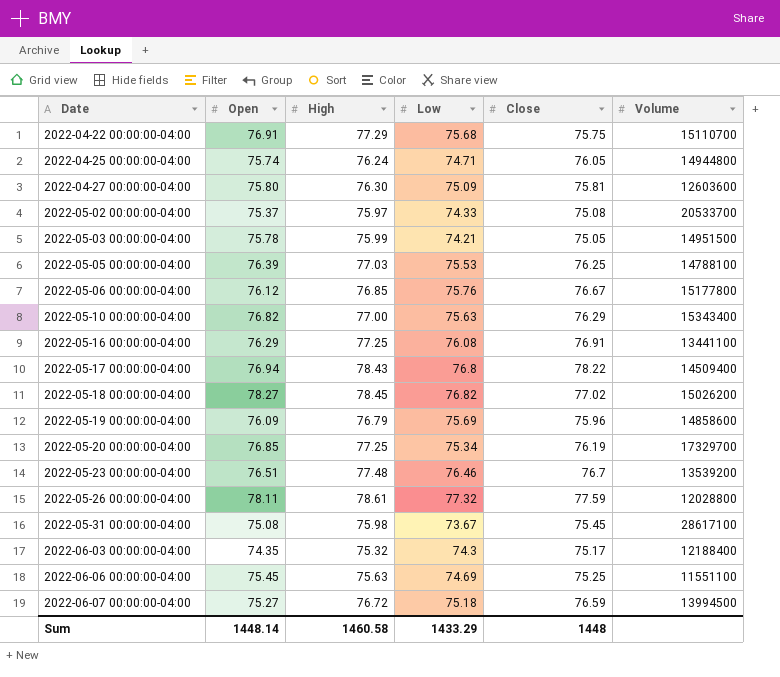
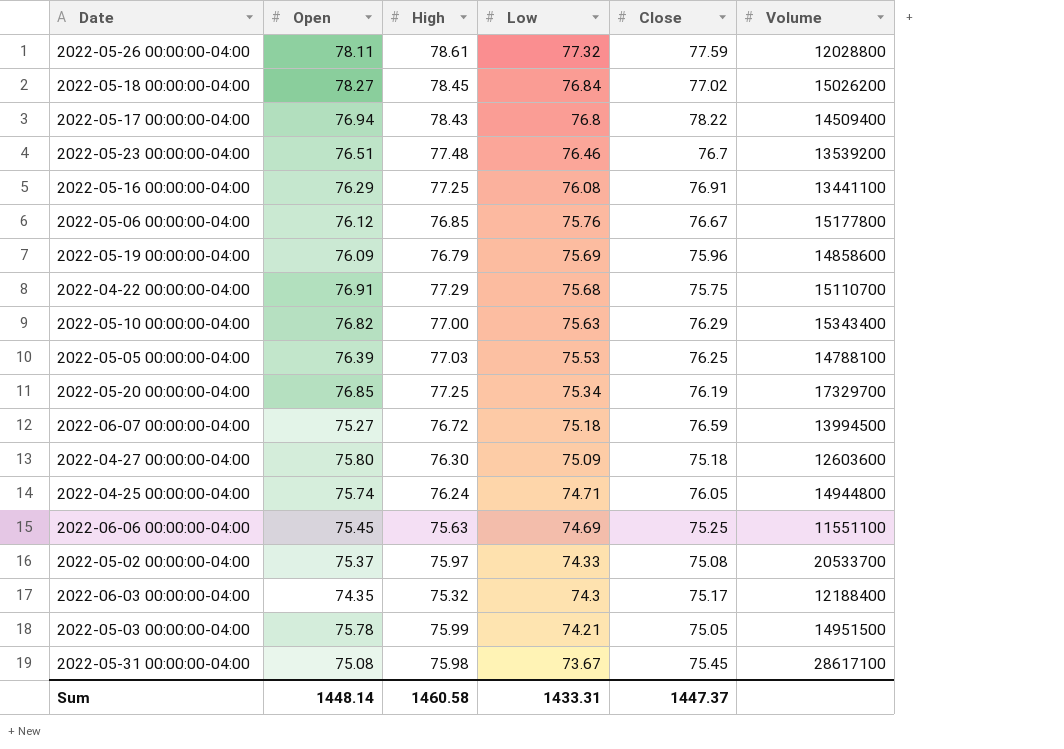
row order: Date ascending -> Low descending
2022-05-18 00:00:00-04:00 | Low: 76.82 -> 76.84
2022-04-27 00:00:00-04:00 | Close: 75.81 -> 75.18
Sum | Low: 1433.29 -> 1433.31
Sum | Close: 1448 -> 1447.37

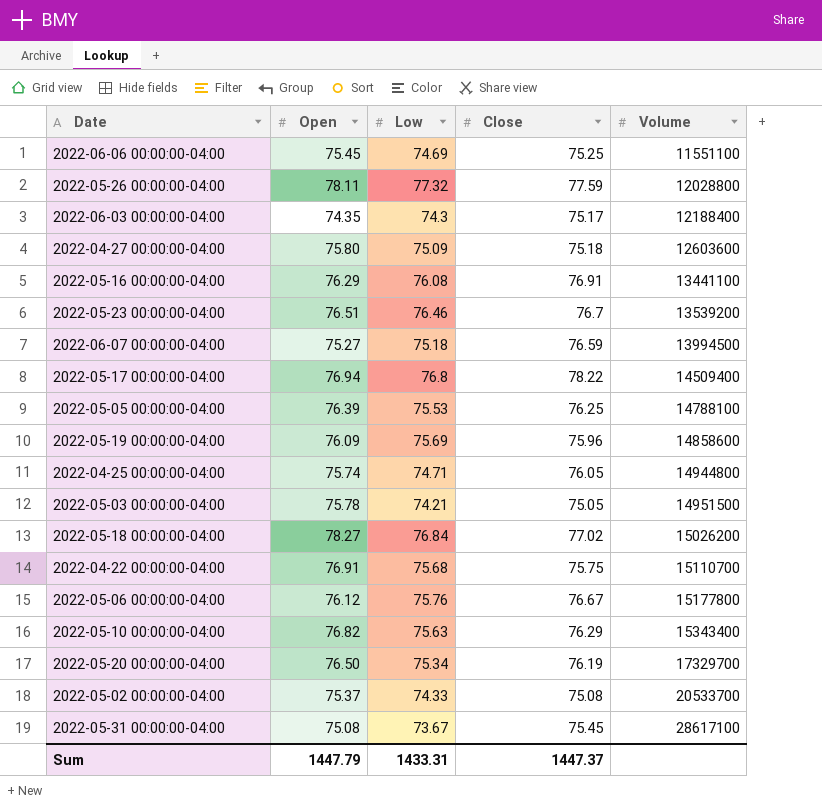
row order: Low descending -> Volume ascending
column High | position: 3 -> none
2022-05-20 00:00:00-04:00 | Open: 76.85 -> 76.50
Sum | Open: 1448.14 -> 1447.79

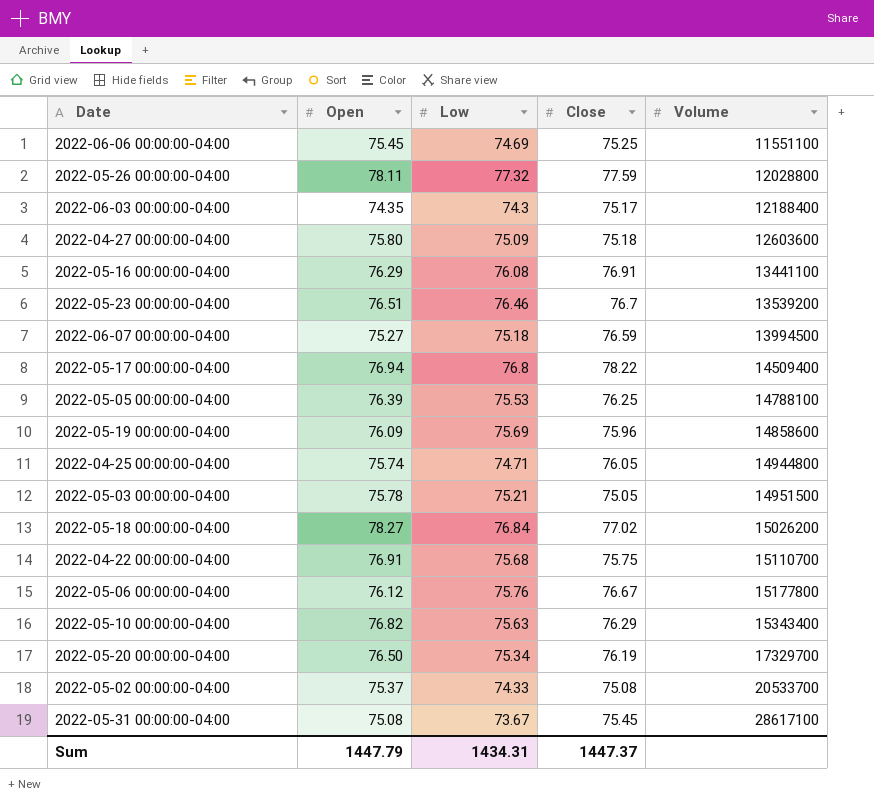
2022-05-03 00:00:00-04:00 | Low: 74.21 -> 75.21
Sum | Low: 1433.31 -> 1434.31

